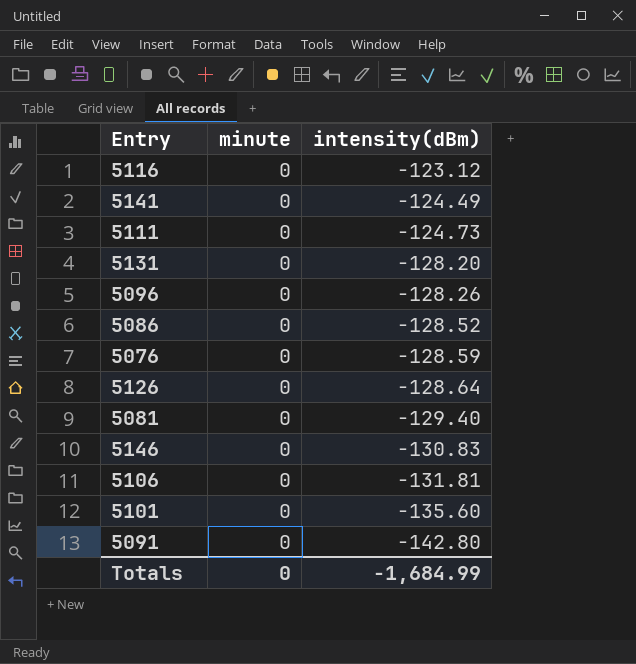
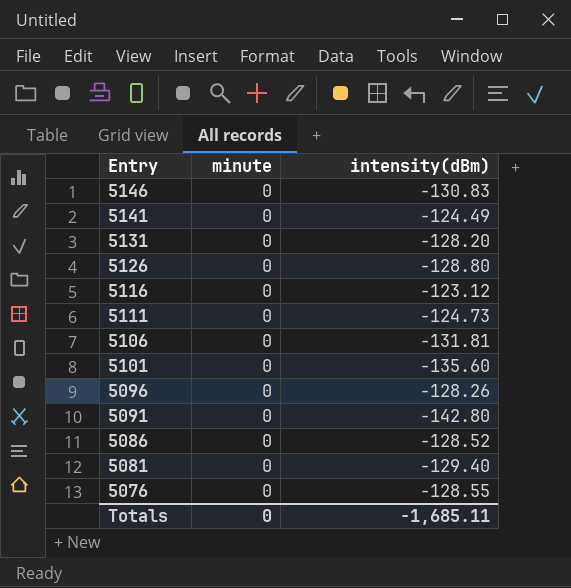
row order: intensity(dBm) descending -> Entry descending
5126 | intensity(dBm): -128.64 -> -128.80
5076 | intensity(dBm): -128.59 -> -128.55
Totals | intensity(dBm): -1,684.99 -> -1,685.11

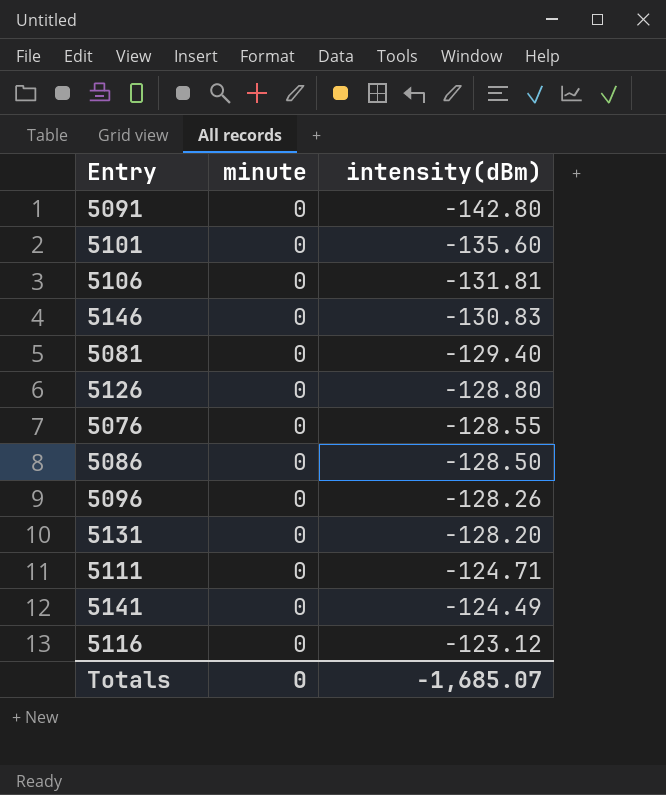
row order: Entry descending -> intensity(dBm) ascending
5086 | intensity(dBm): -128.52 -> -128.50
5111 | intensity(dBm): -124.73 -> -124.71
Totals | intensity(dBm): -1,685.11 -> -1,685.07

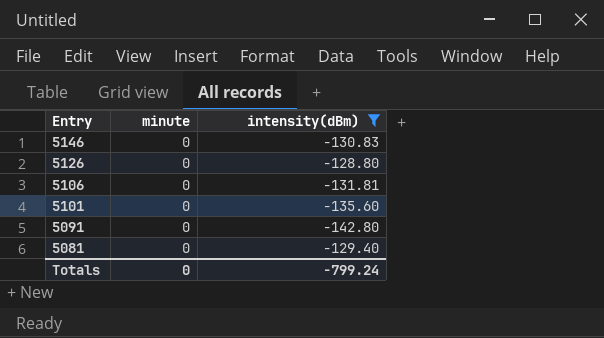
filter: none -> intensity(dBm) <= -128.80
row order: intensity(dBm) ascending -> Entry descending
Totals | intensity(dBm): -1,685.07 -> -799.24

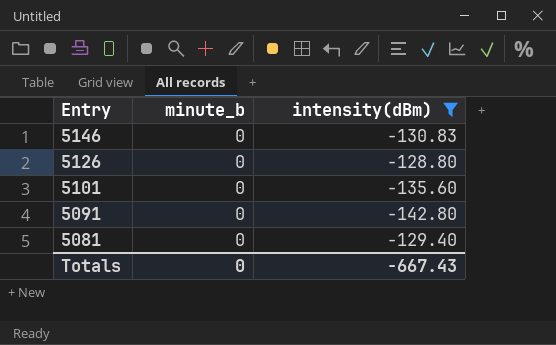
column name: minute -> minute_b
row 5106: 0 | -131.81 -> none
Totals | intensity(dBm): -799.24 -> -667.43

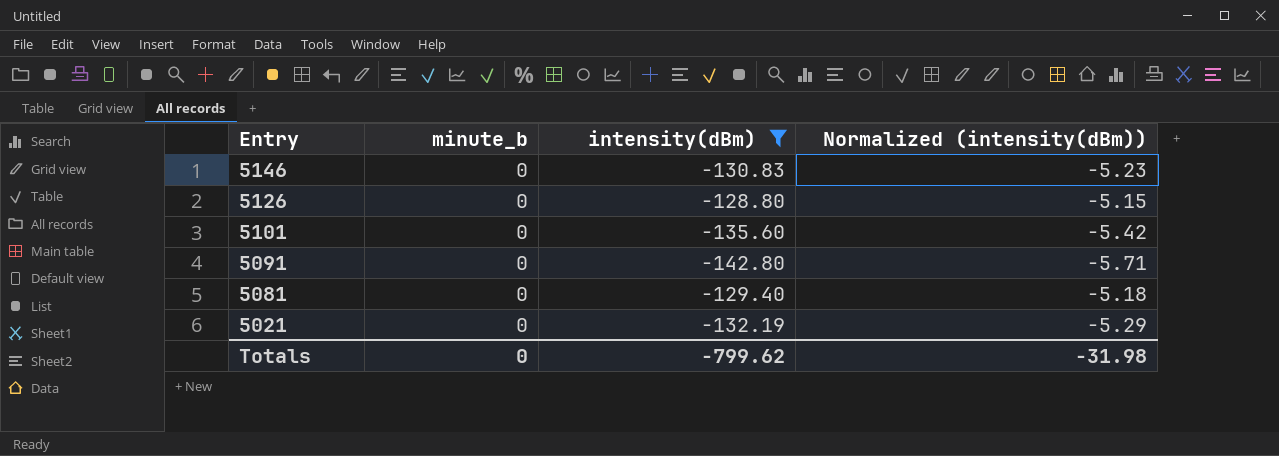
column Normalized (intensity(dBm)) | formula: none -> [intensity(dBm)] * 0.04
row 5021: none -> 0 | -132.19 | -5.29
Totals | intensity(dBm): -667.43 -> -799.62

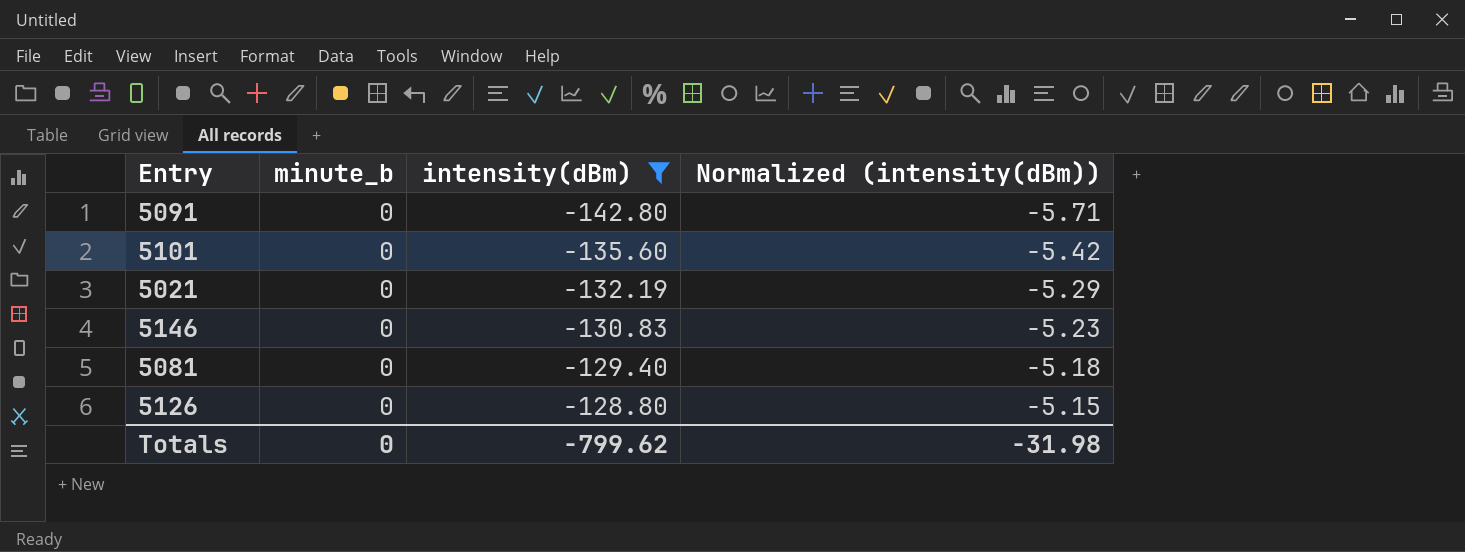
row order: Entry descending -> intensity(dBm) ascending

